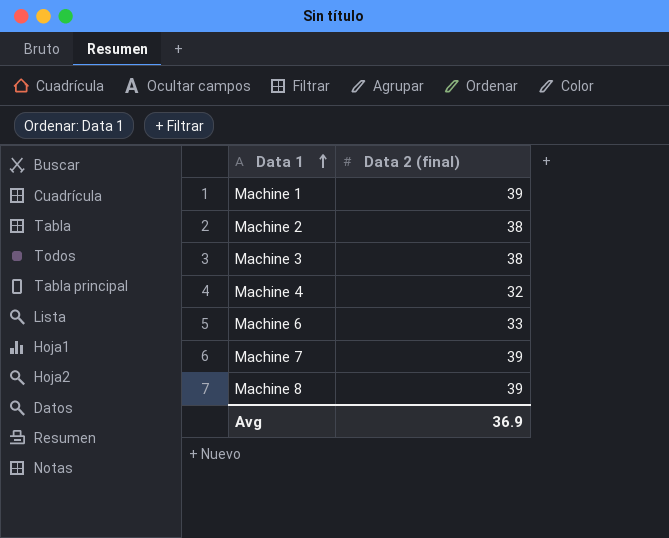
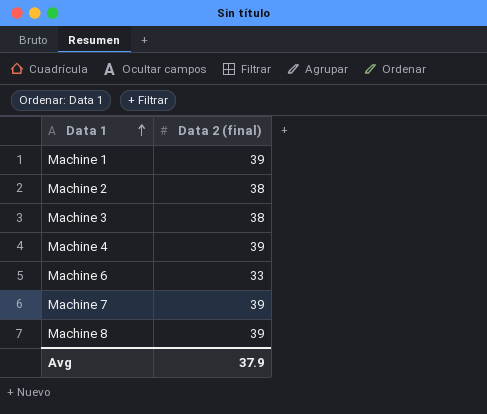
Machine 4 | Data 2 (final): 32 -> 39
Avg | Data 2 (final): 36.9 -> 37.9

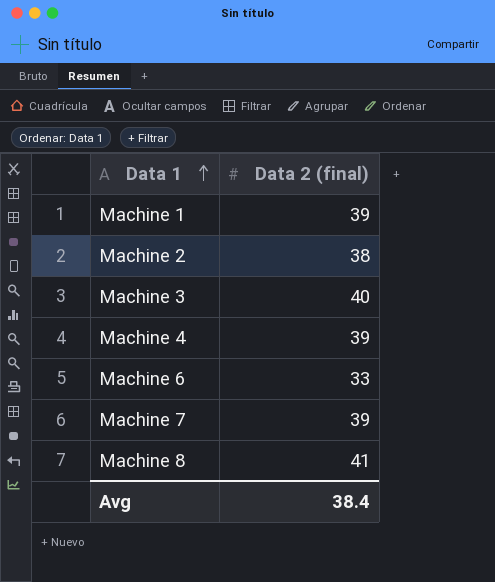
Machine 3 | Data 2 (final): 38 -> 40
Machine 8 | Data 2 (final): 39 -> 41
Avg | Data 2 (final): 37.9 -> 38.4

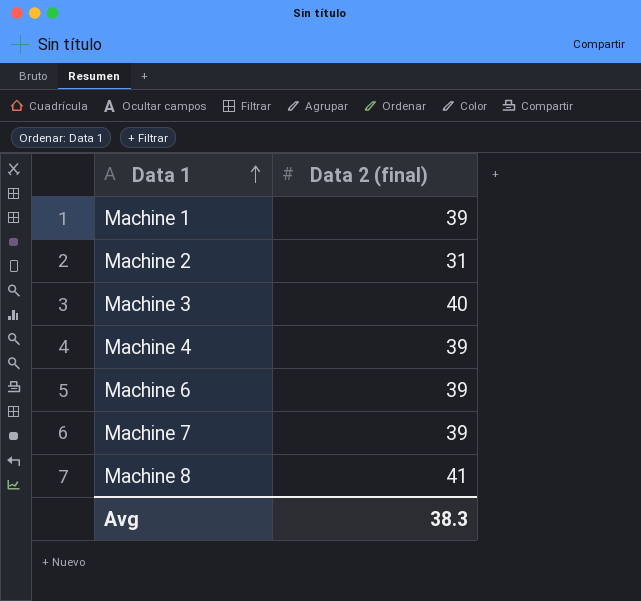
Machine 2 | Data 2 (final): 38 -> 31
Machine 6 | Data 2 (final): 33 -> 39
Avg | Data 2 (final): 38.4 -> 38.3

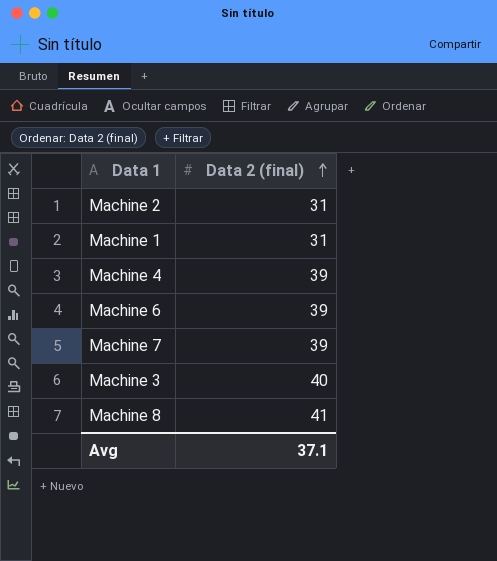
row order: Data 1 ascending -> Data 2 (final) ascending
Machine 1 | Data 2 (final): 39 -> 31
Avg | Data 2 (final): 38.3 -> 37.1

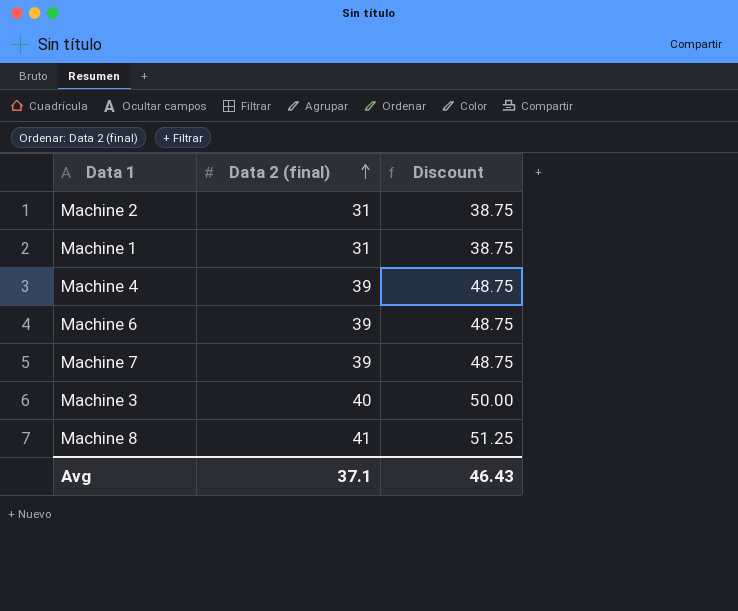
column Discount | formula: none -> [Data 2 (final)] * 1.25

